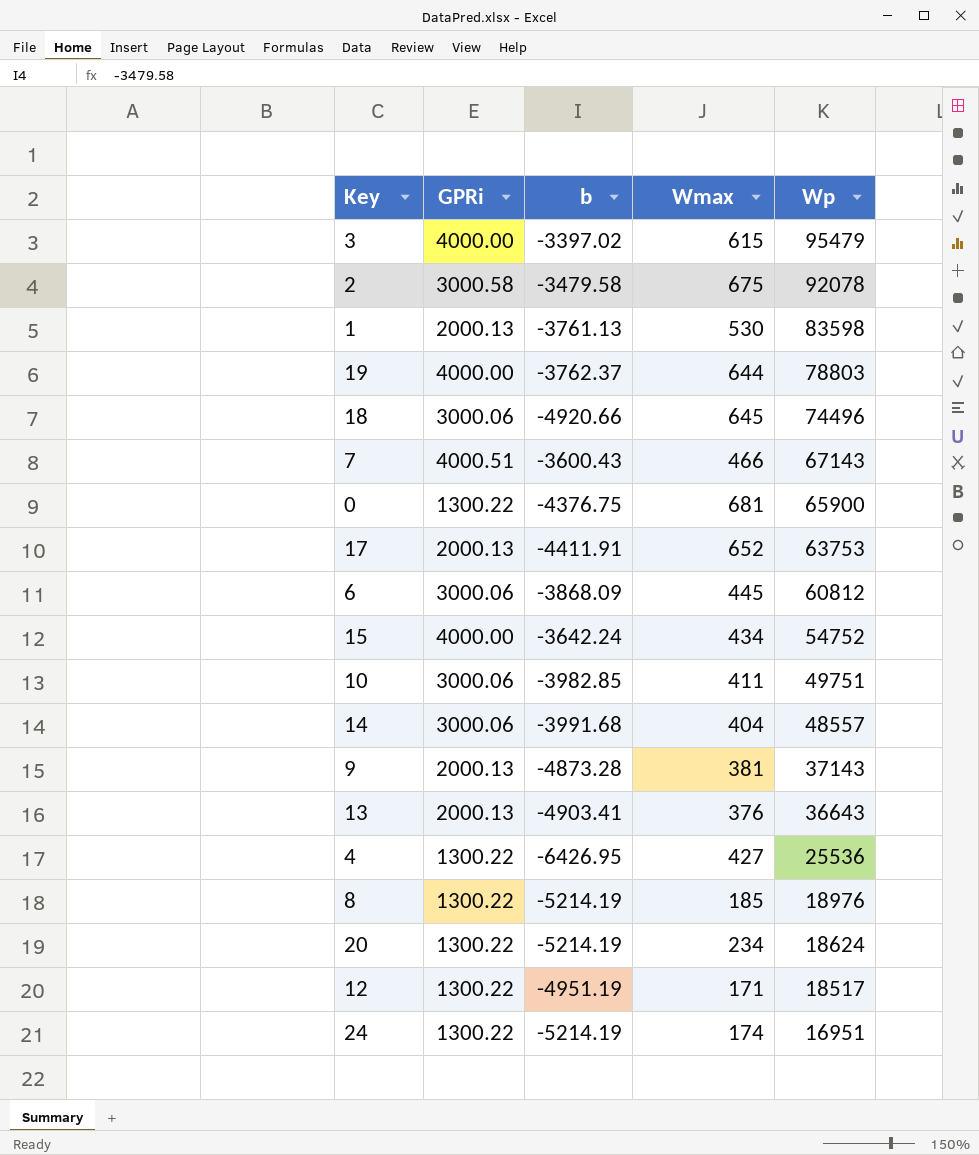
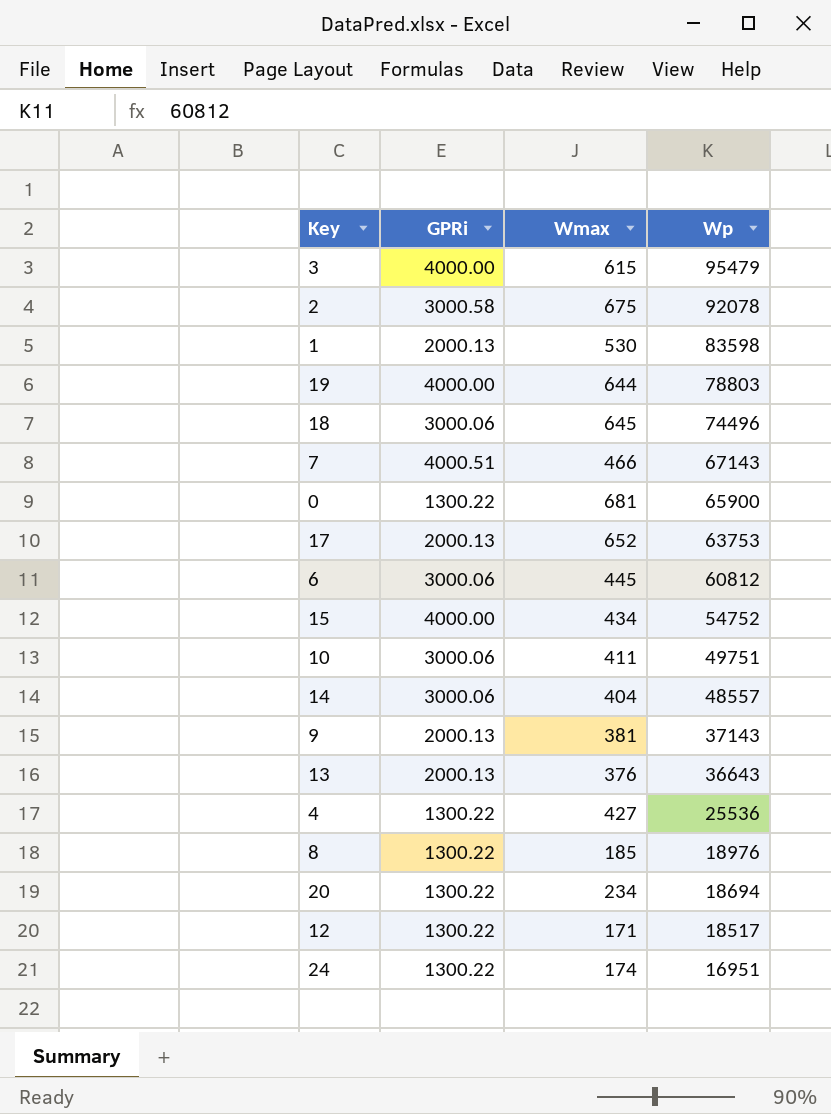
column b | position: 3 -> none
20 | Wp: 18624 -> 18694

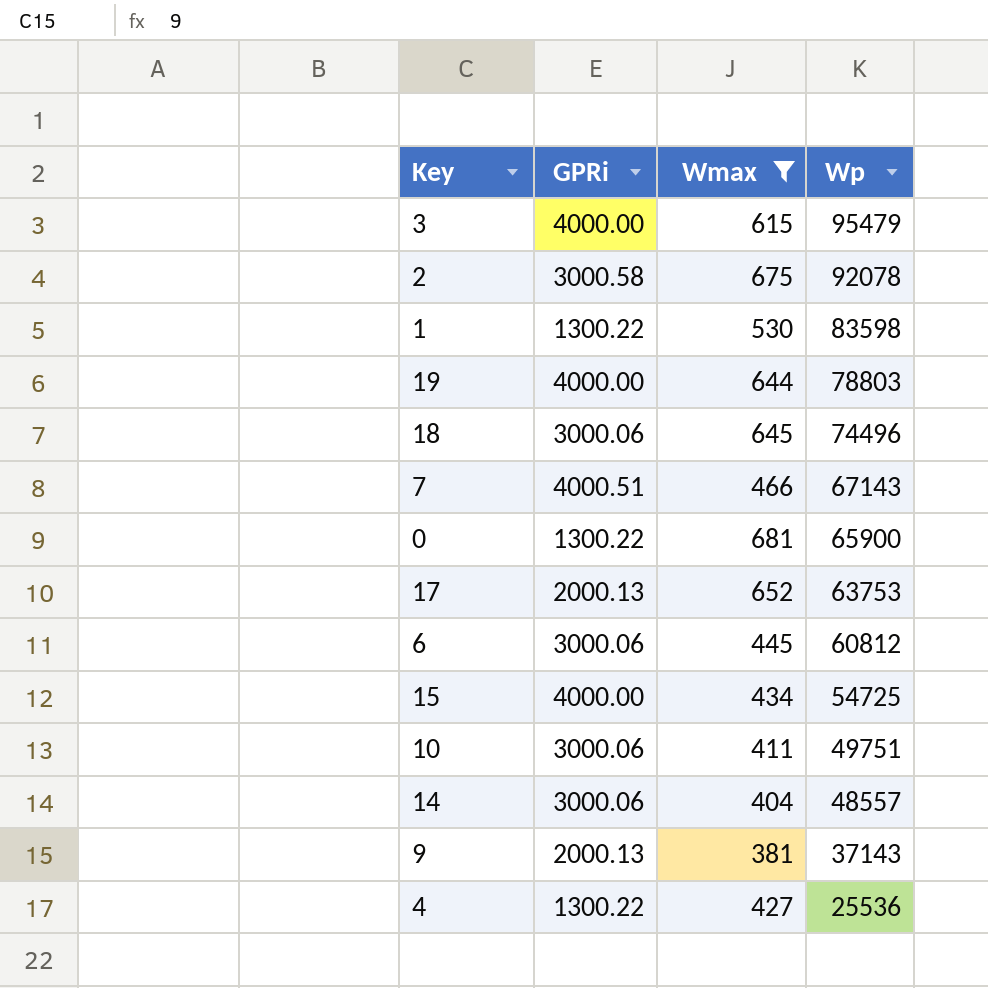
filter: none -> Wmax >= 381
1 | GPRi: 2000.13 -> 1300.22
15 | Wp: 54752 -> 54725

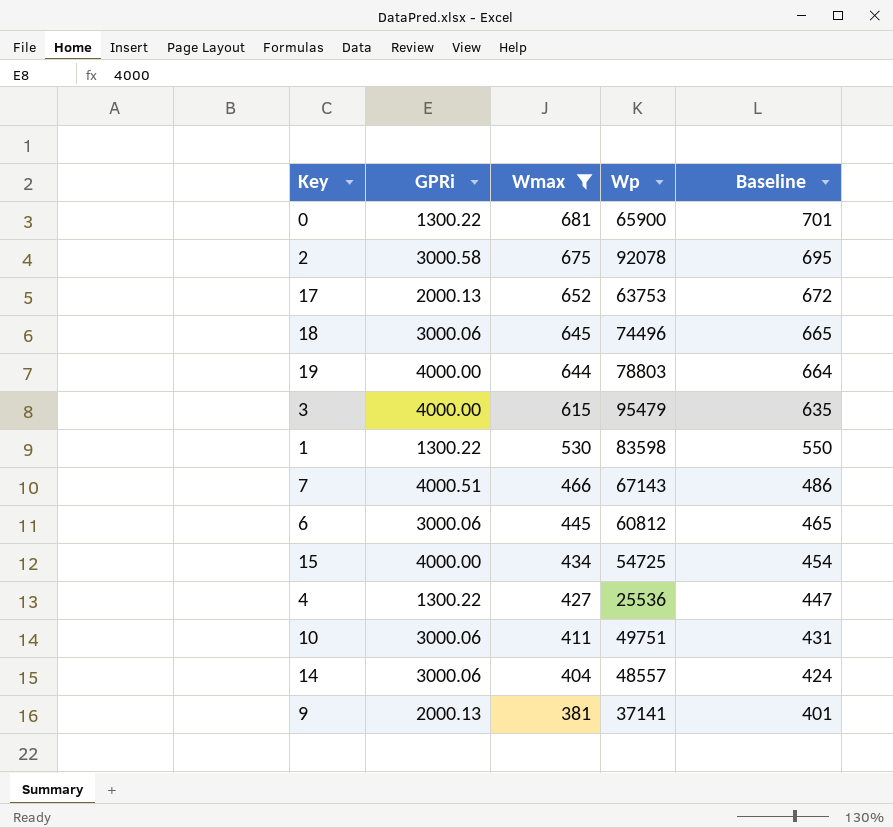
row order: Wp descending -> Wmax descending
column Baseline | formula: none -> [Wmax] + 20
9 | Wp: 37143 -> 37141

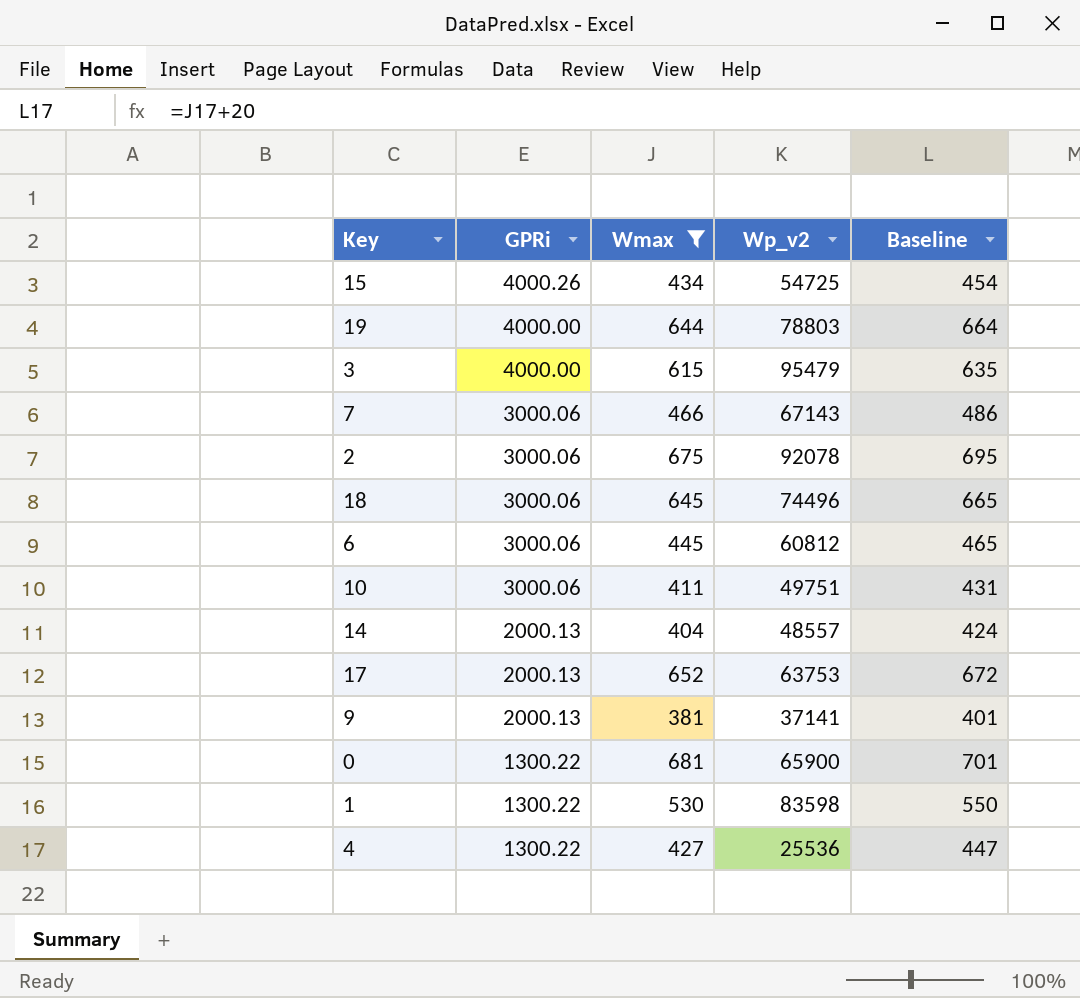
row order: Wmax descending -> GPRi descending
column name: Wp -> Wp_v2
15 | GPRi: 4000.00 -> 4000.26
7 | GPRi: 4000.51 -> 3000.06
2 | GPRi: 3000.58 -> 3000.06
14 | GPRi: 3000.06 -> 2000.13

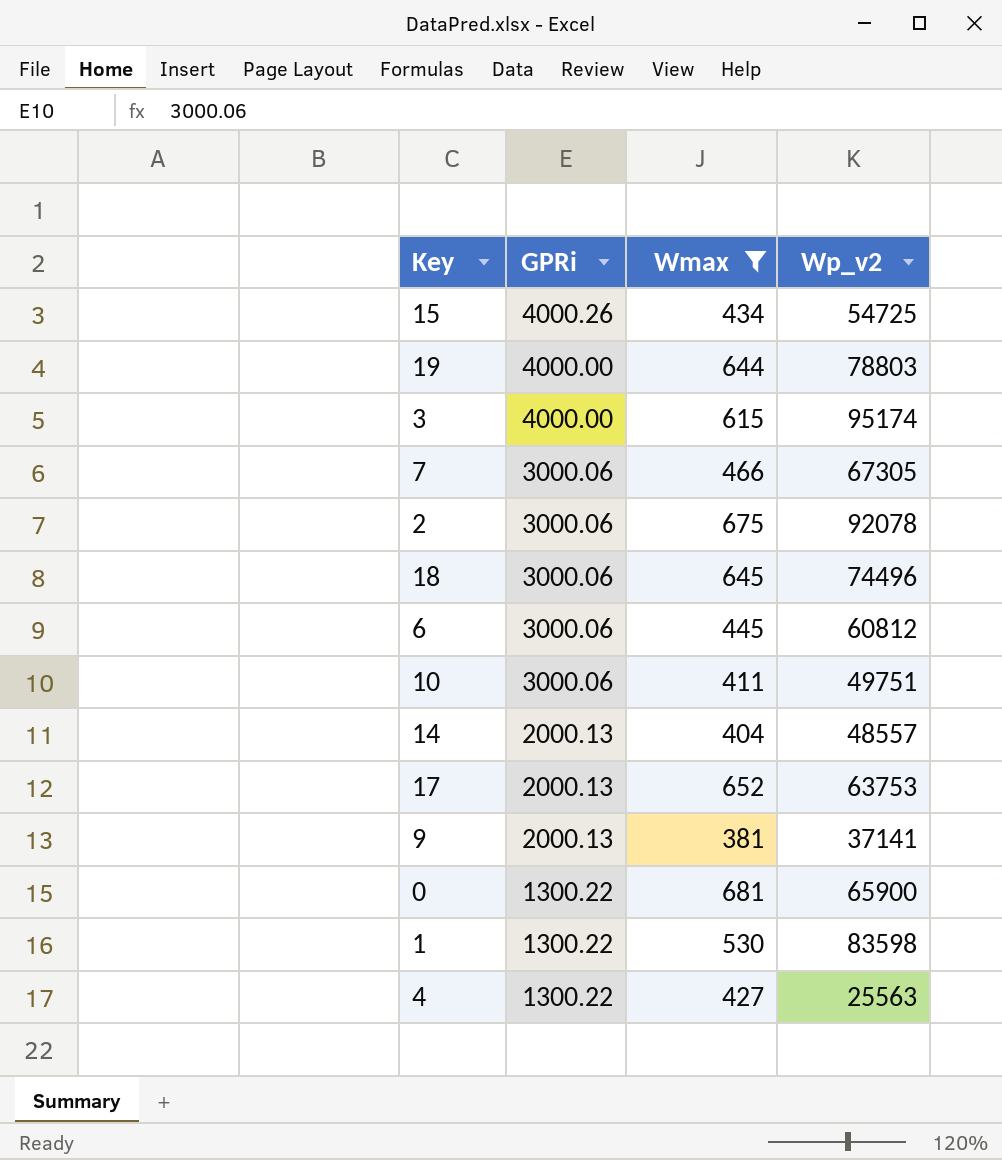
column Baseline | formula: [Wmax] + 20 -> none
3 | Wp_v2: 95479 -> 95174
7 | Wp_v2: 67143 -> 67305
4 | Wp_v2: 25536 -> 25563

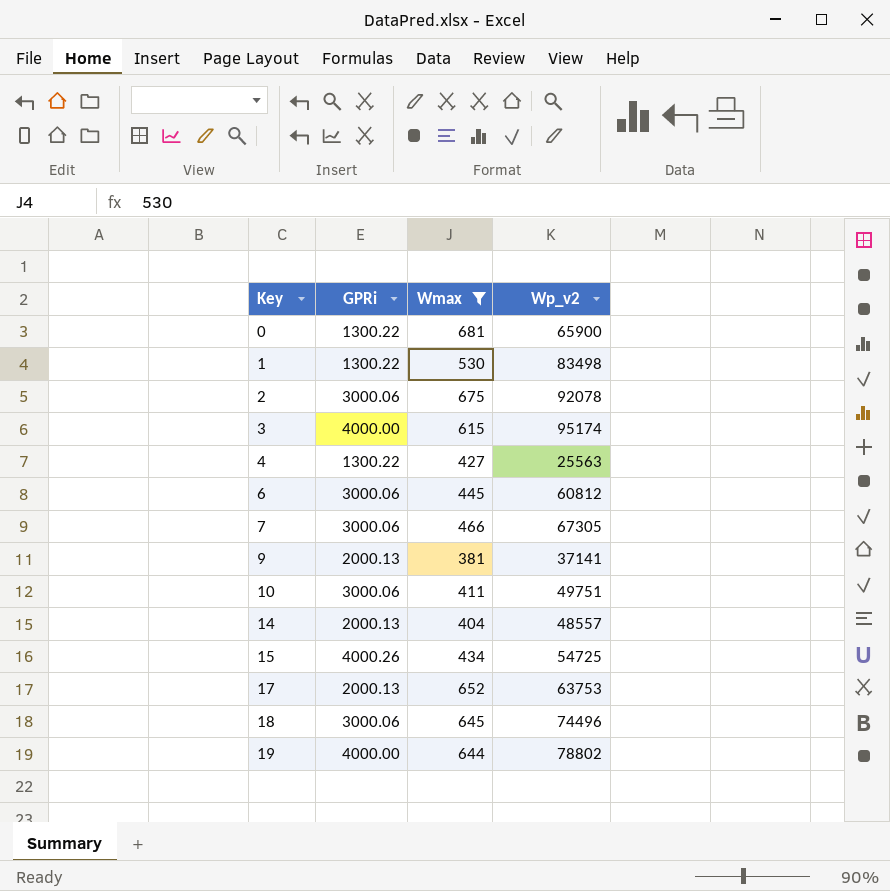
row order: GPRi descending -> Key ascending
1 | Wp_v2: 83598 -> 83498
19 | Wp_v2: 78803 -> 78802

